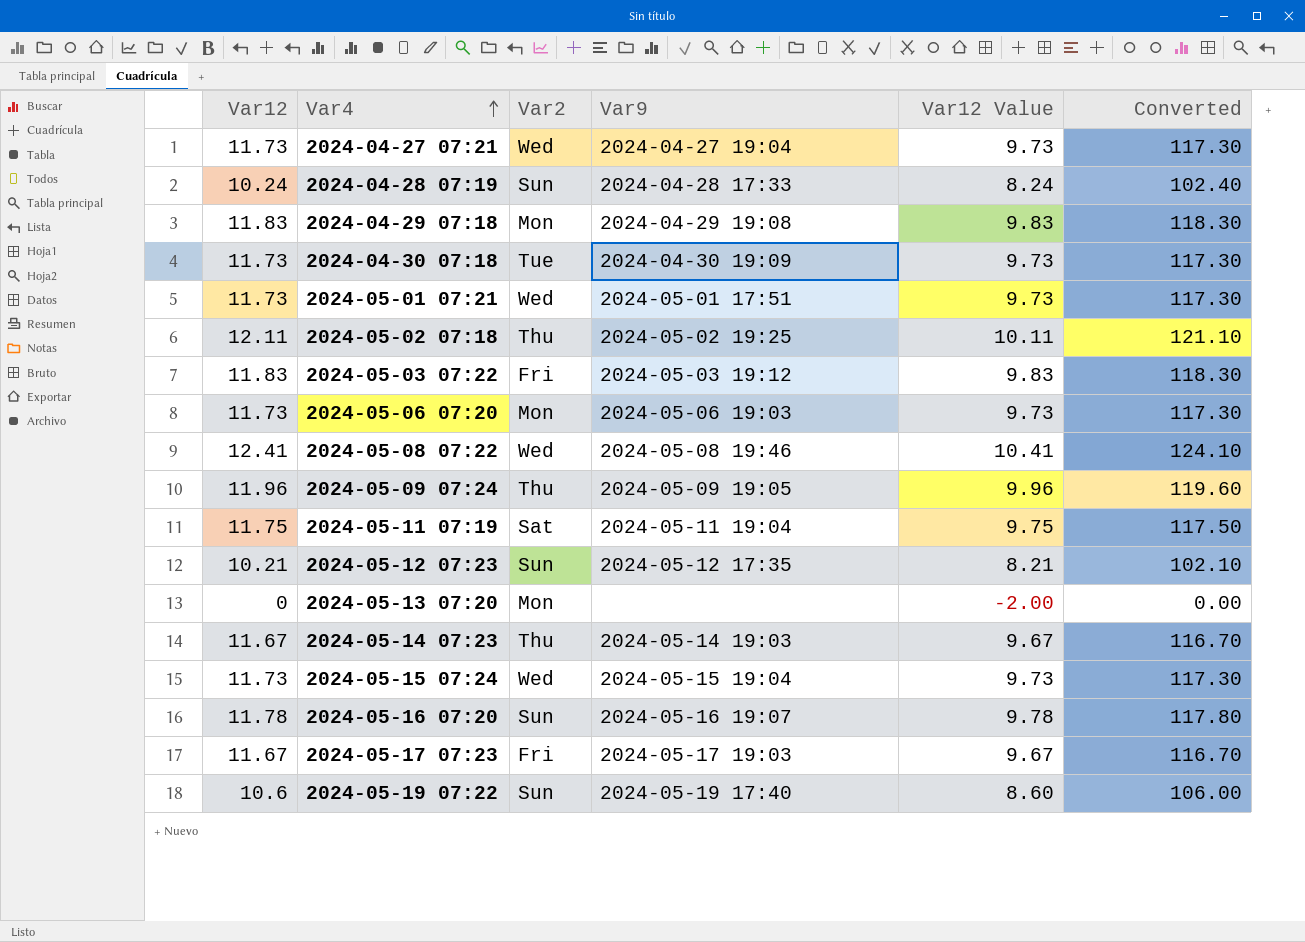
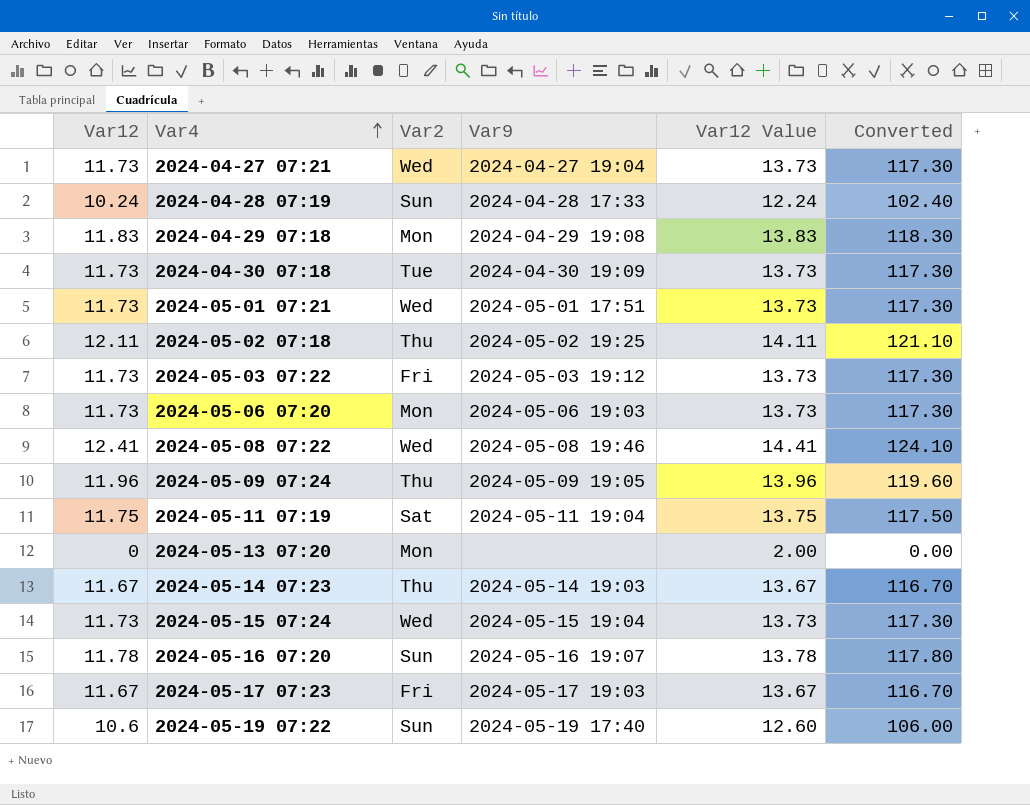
column Var12 Value | formula: [Var12] - 2 -> [Var12] + 2
row 2024-05-12 07:23: 10.21 | Sun | 2024-05-12 17:35 | 8.21 | 102.10 -> none
2024-05-03 07:22 | Var12: 11.83 -> 11.73
2024-05-03 07:22 | Converted: 118.30 -> 117.30

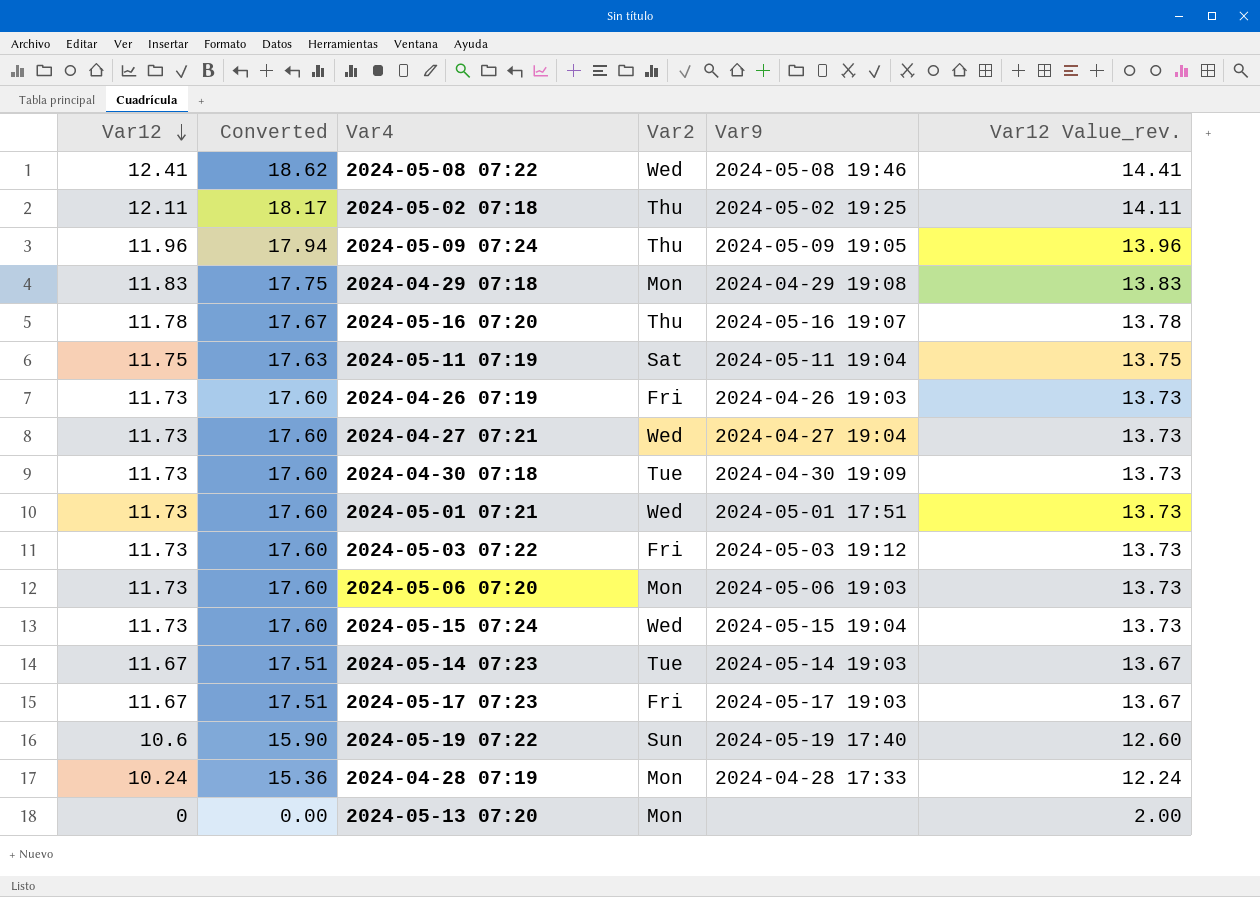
row order: Var4 ascending -> Var12 descending
column Converted | formula: [Var12] * 10 -> [Var12] * 1.5
column Converted | position: 6 -> 2
column name: Var12 Value -> Var12 Value_rev.
2024-05-16 07:20 | Var2: Sun -> Thu
row 2024-04-26 07:19: none -> 11.73 | 17.60 | Fri | 2024-04-26 19:03 | 13.73
2024-05-14 07:23 | Var2: Thu -> Tue
2024-04-28 07:19 | Var2: Sun -> Mon

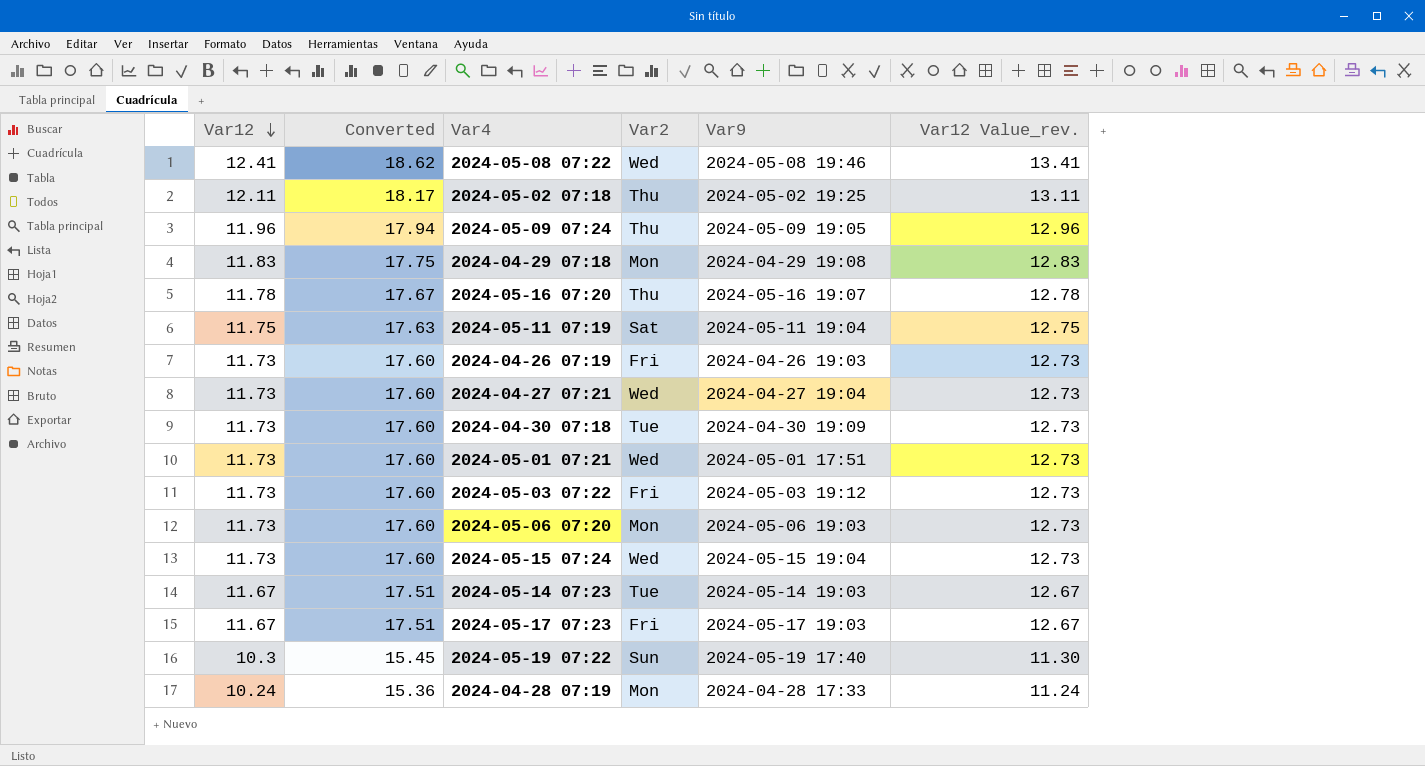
column Var12 Value_rev. | formula: [Var12] + 2 -> [Var12] + 1
row 2024-05-13 07:20: 0 | 0.00 | Mon | none | 2.00 -> none
2024-05-19 07:22 | Var12: 10.6 -> 10.3
2024-05-19 07:22 | Converted: 15.90 -> 15.45

